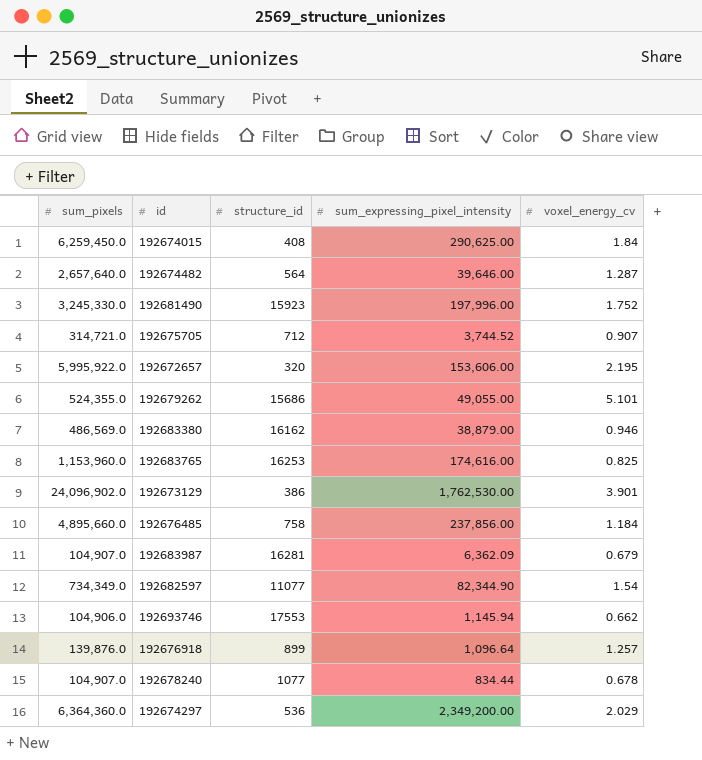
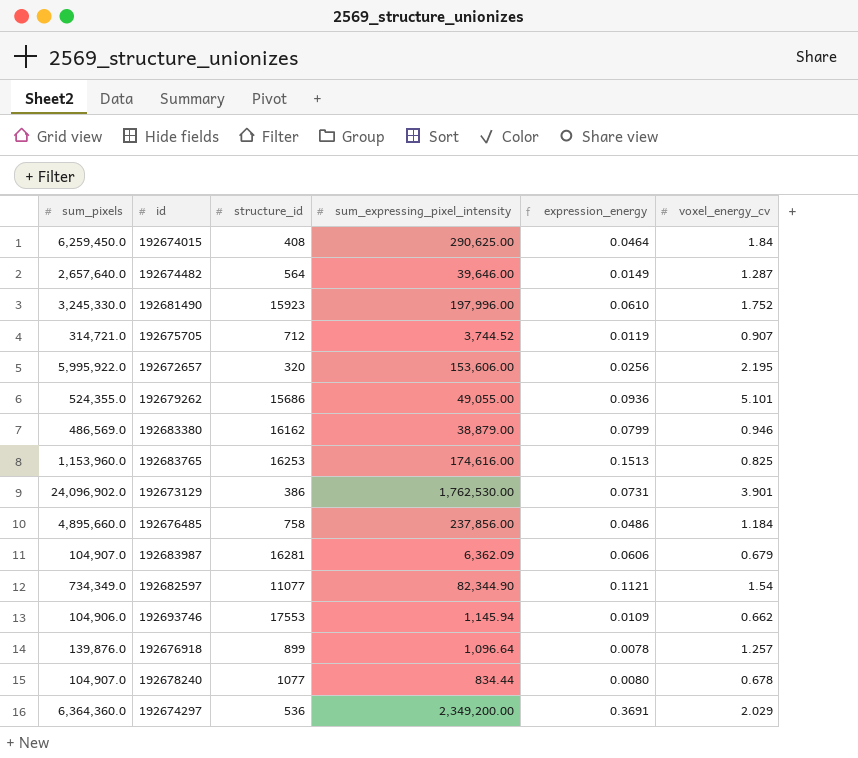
column expression_energy | formula: none -> [sum_expressing_pixel_intensity] / [sum_pixels]

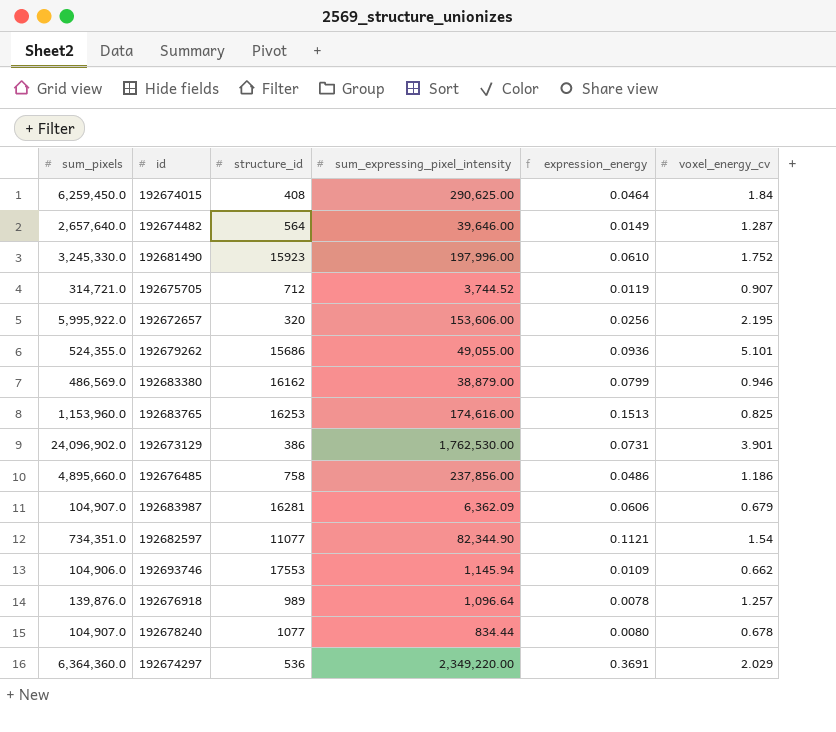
192676485 | voxel_energy_cv: 1.184 -> 1.186
192682597 | sum_pixels: 734,349.0 -> 734,351.0
192676918 | structure_id: 899 -> 989
192674297 | sum_expressing_pixel_intensity: 2,349,200.00 -> 2,349,220.00

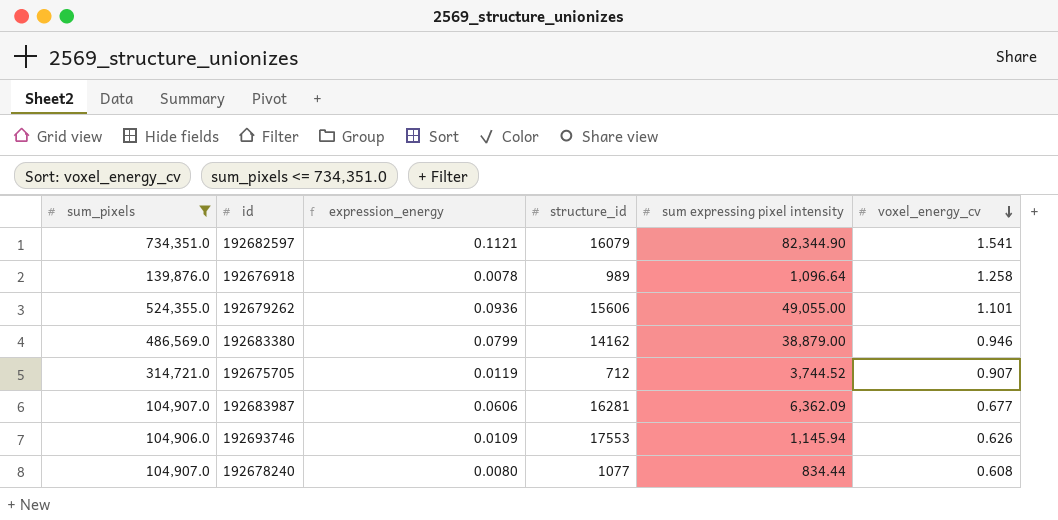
filter: none -> sum_pixels <= 734,351.0
row order: none -> voxel_energy_cv descending
column expression_energy | position: 5 -> 3
column name: sum_expressing_pixel_intensity -> sum expressing pixel intensity
192682597 | structure_id: 11077 -> 16079
192682597 | voxel_energy_cv: 1.54 -> 1.541
192676918 | voxel_energy_cv: 1.257 -> 1.258
192679262 | structure_id: 15686 -> 15606
192679262 | voxel_energy_cv: 5.101 -> 1.101
192683380 | structure_id: 16162 -> 14162
192683987 | voxel_energy_cv: 0.679 -> 0.677
192693746 | voxel_energy_cv: 0.662 -> 0.626
192678240 | voxel_energy_cv: 0.678 -> 0.608

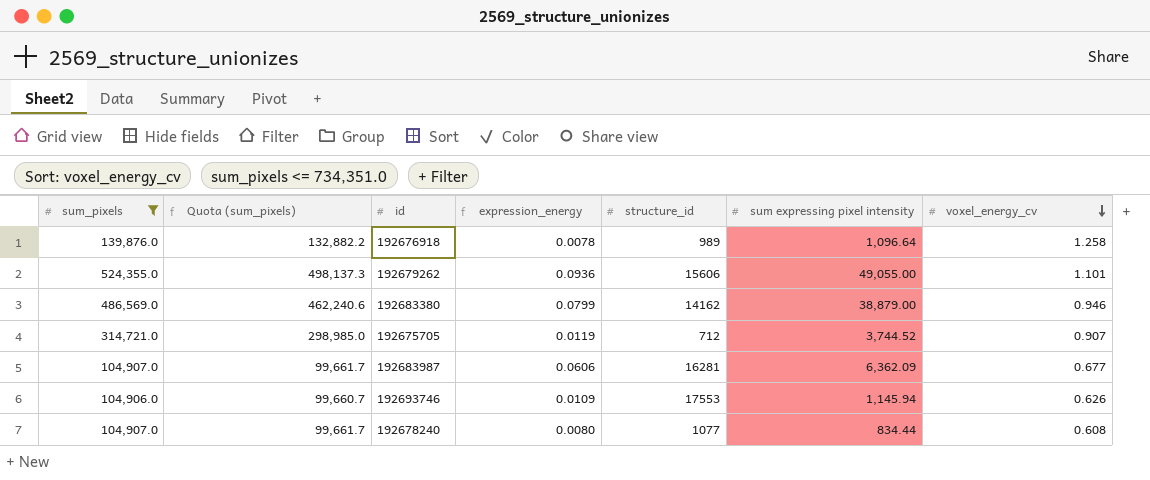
column Quota (sum_pixels) | formula: none -> [sum_pixels] * 0.95
row 192682597: 734,351.0 | 0.1121 | 16079 | 82,344.90 | 1.541 -> none

